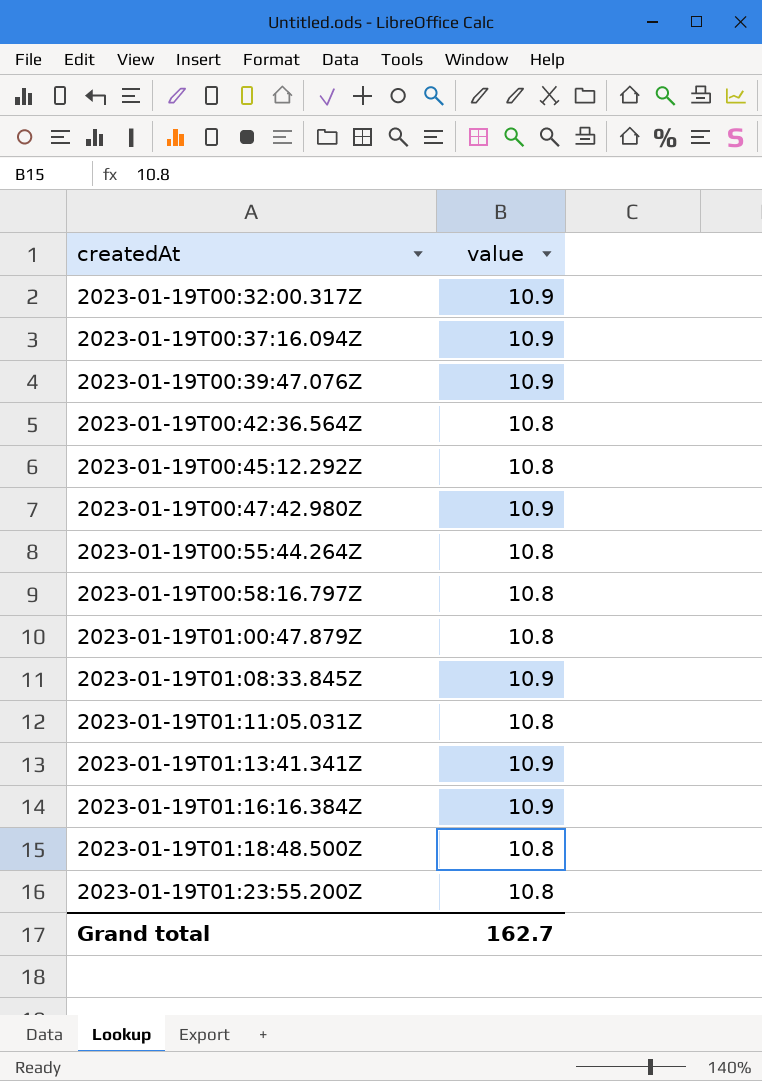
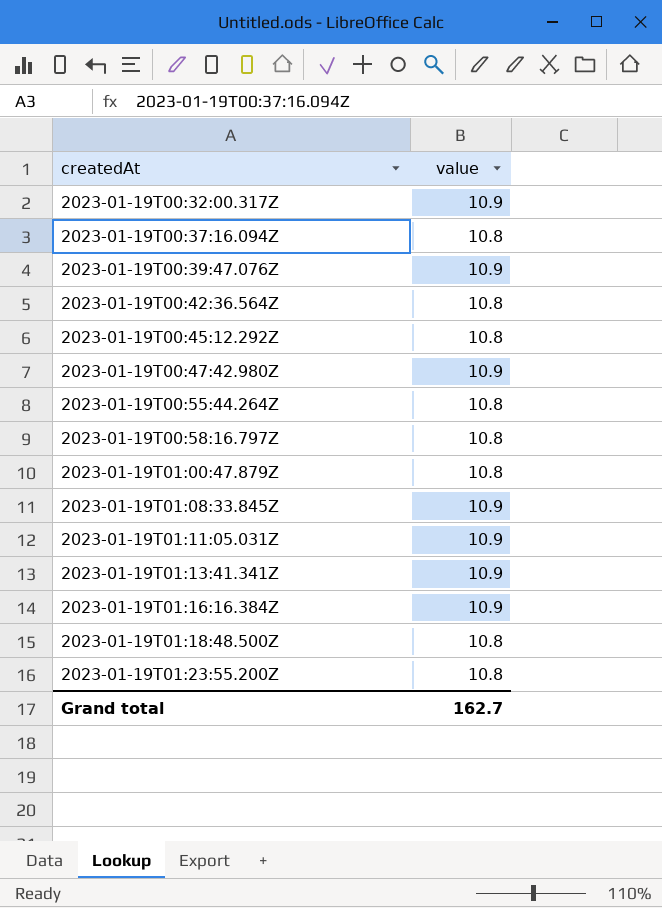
2023-01-19T00:37:16.094Z | value: 10.9 -> 10.8
2023-01-19T01:11:05.031Z | value: 10.8 -> 10.9

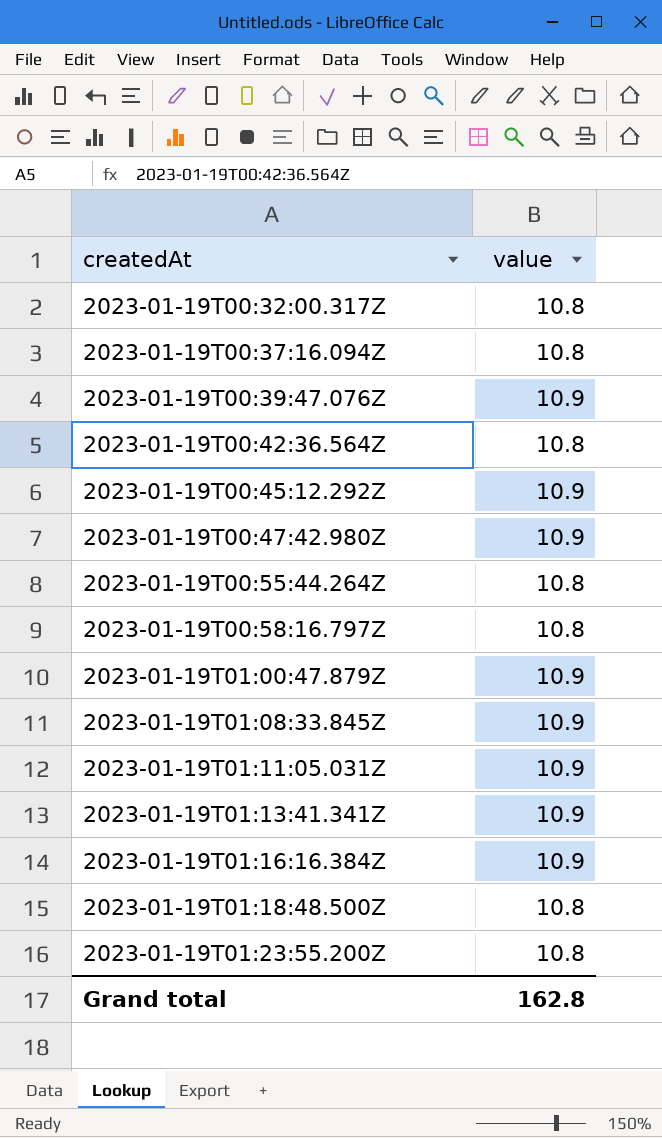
2023-01-19T00:32:00.317Z | value: 10.9 -> 10.8
2023-01-19T00:45:12.292Z | value: 10.8 -> 10.9
2023-01-19T01:00:47.879Z | value: 10.8 -> 10.9
Grand total | value: 162.7 -> 162.8

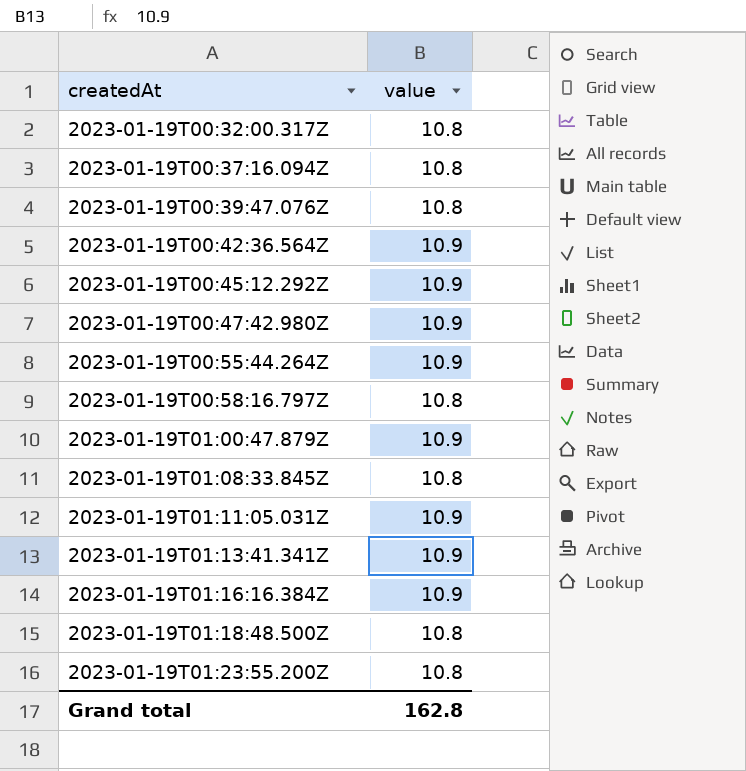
2023-01-19T00:39:47.076Z | value: 10.9 -> 10.8
2023-01-19T00:42:36.564Z | value: 10.8 -> 10.9
2023-01-19T00:55:44.264Z | value: 10.8 -> 10.9
2023-01-19T01:08:33.845Z | value: 10.9 -> 10.8

